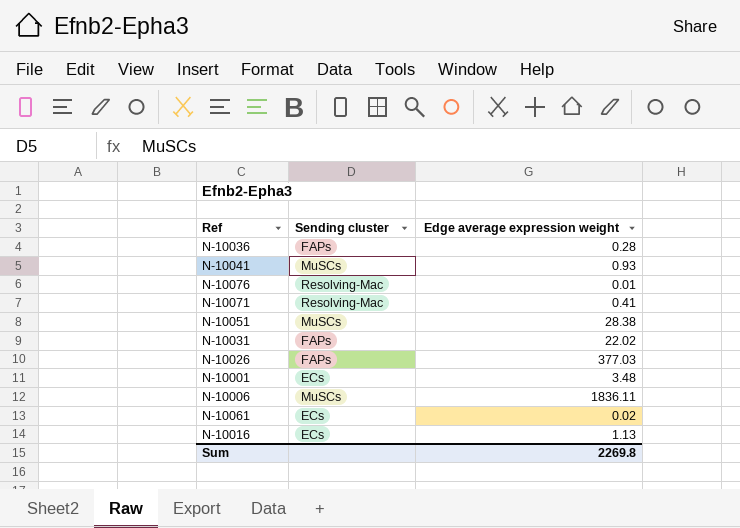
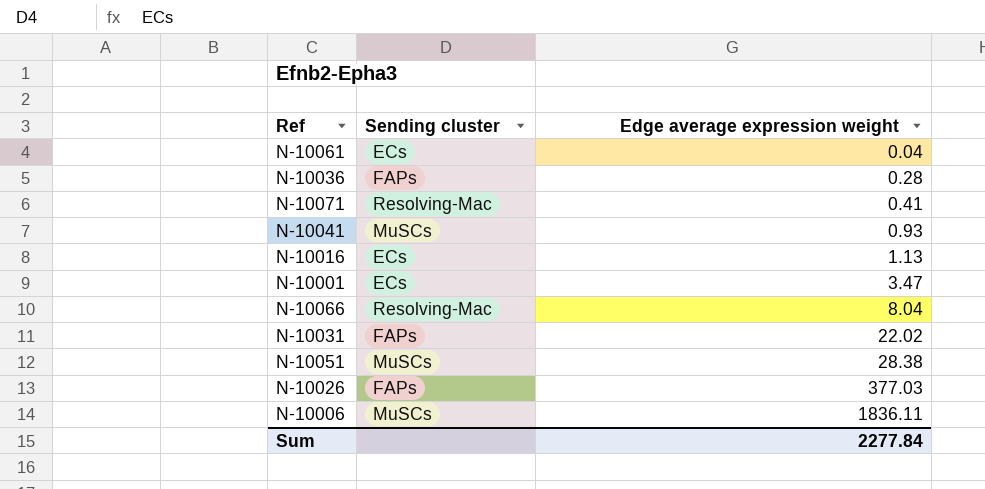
row order: none -> Edge average expression weight ascending
row N-10076: Resolving-Mac | 0.01 -> none
N-10061 | Edge average expression weight: 0.02 -> 0.04
N-10001 | Edge average expression weight: 3.48 -> 3.47
row N-10066: none -> Resolving-Mac | 8.04
Sum | Edge average expression weight: 2269.8 -> 2277.84

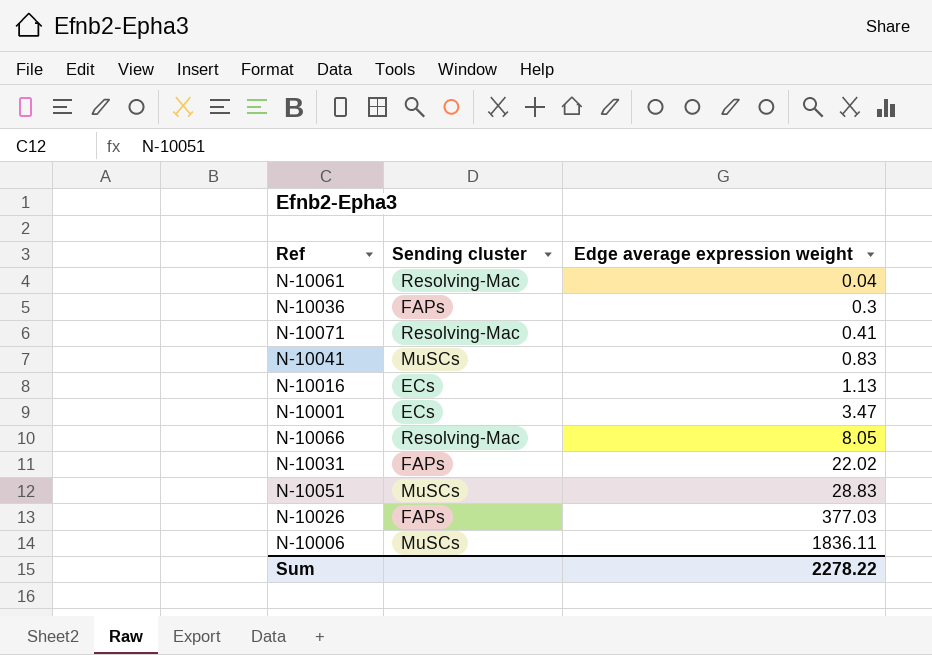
N-10061 | Sending cluster: ECs -> Resolving-Mac
N-10036 | Edge average expression weight: 0.28 -> 0.3
N-10041 | Edge average expression weight: 0.93 -> 0.83
N-10066 | Edge average expression weight: 8.04 -> 8.05
N-10051 | Edge average expression weight: 28.38 -> 28.83
Sum | Edge average expression weight: 2277.84 -> 2278.22

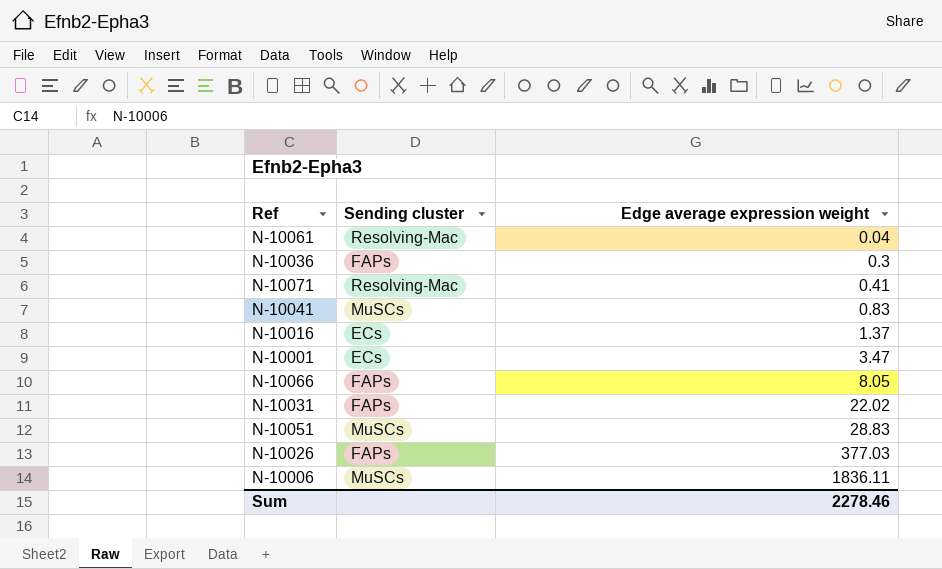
N-10016 | Edge average expression weight: 1.13 -> 1.37
N-10066 | Sending cluster: Resolving-Mac -> FAPs
Sum | Edge average expression weight: 2278.22 -> 2278.46

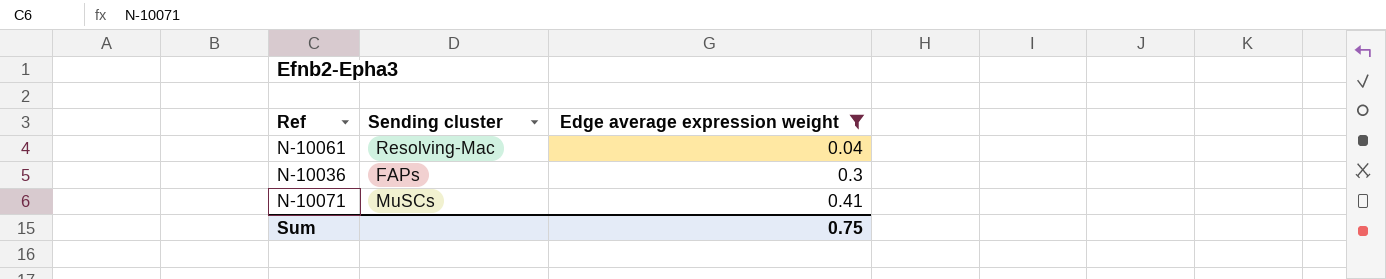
filter: none -> Edge average expression weight <= 0.41
N-10071 | Sending cluster: Resolving-Mac -> MuSCs
Sum | Edge average expression weight: 2278.46 -> 0.75

